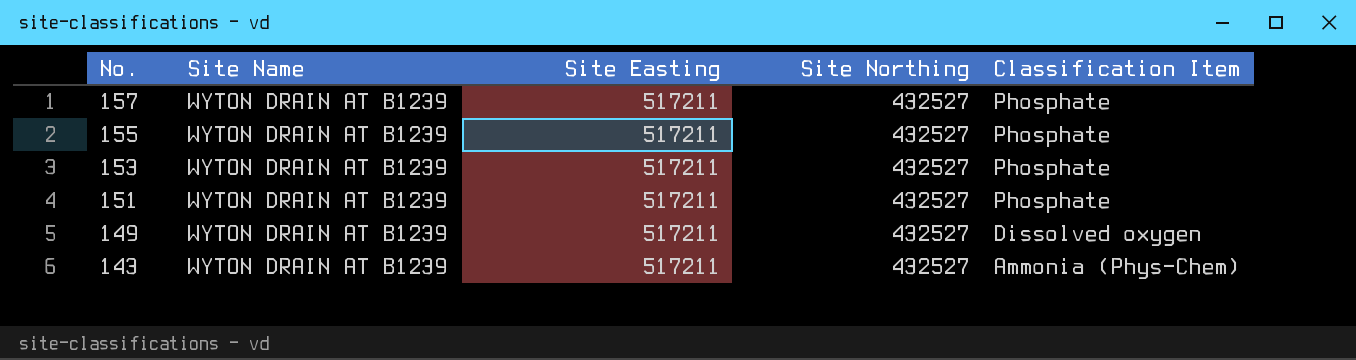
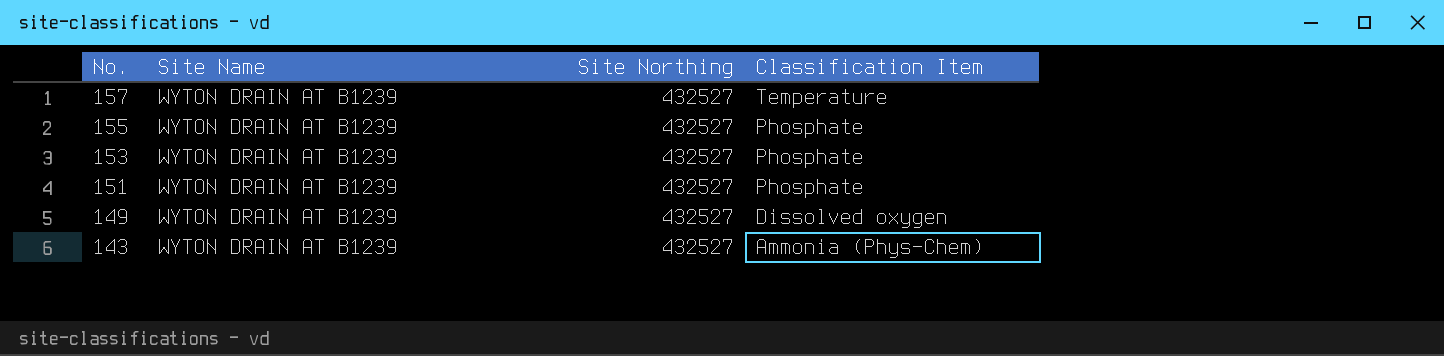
column Site Easting | position: 3 -> none
157 | Classification Item: Phosphate -> Temperature

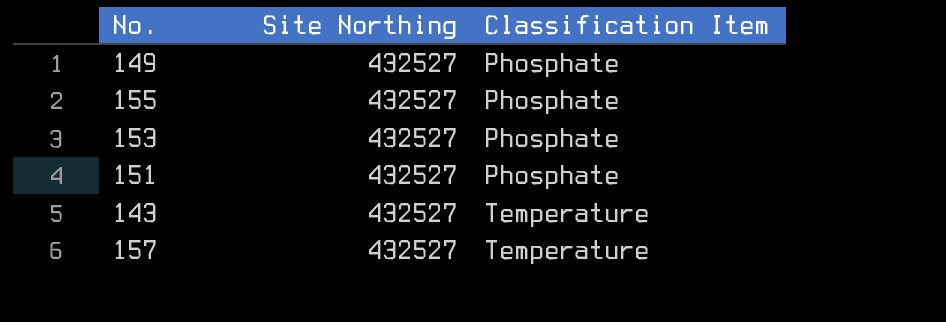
row order: No. descending -> Classification Item ascending
column Site Name | position: 2 -> none
149 | Classification Item: Dissolved oxygen -> Phosphate
143 | Classification Item: Ammonia (Phys-Chem) -> Temperature

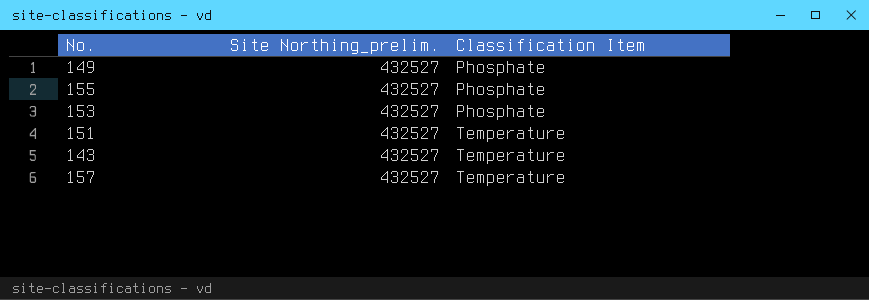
column name: Site Northing -> Site Northing_prelim.
151 | Classification Item: Phosphate -> Temperature

